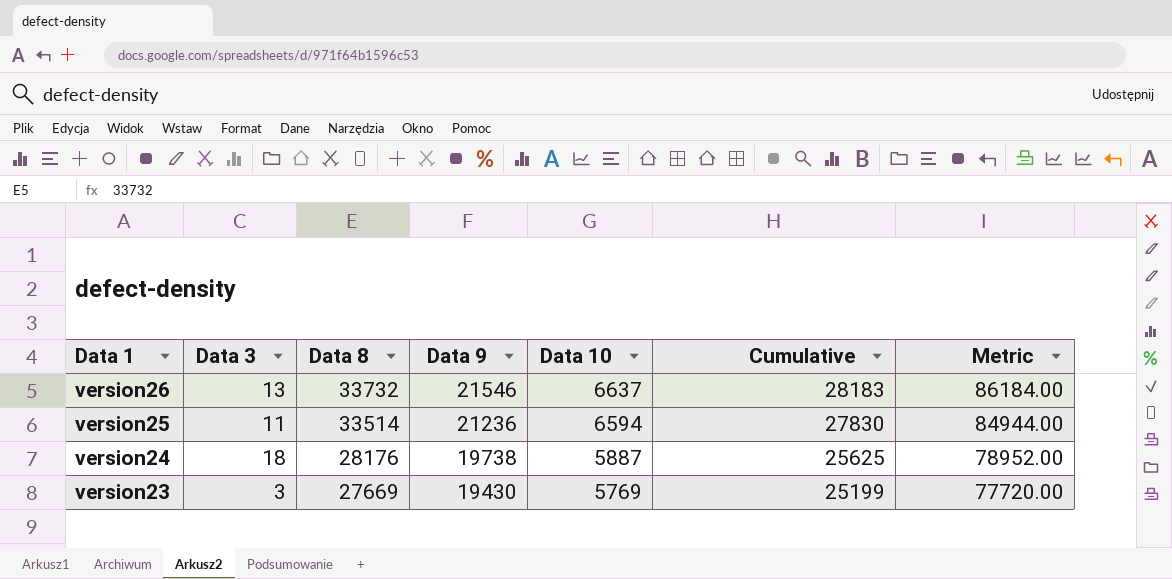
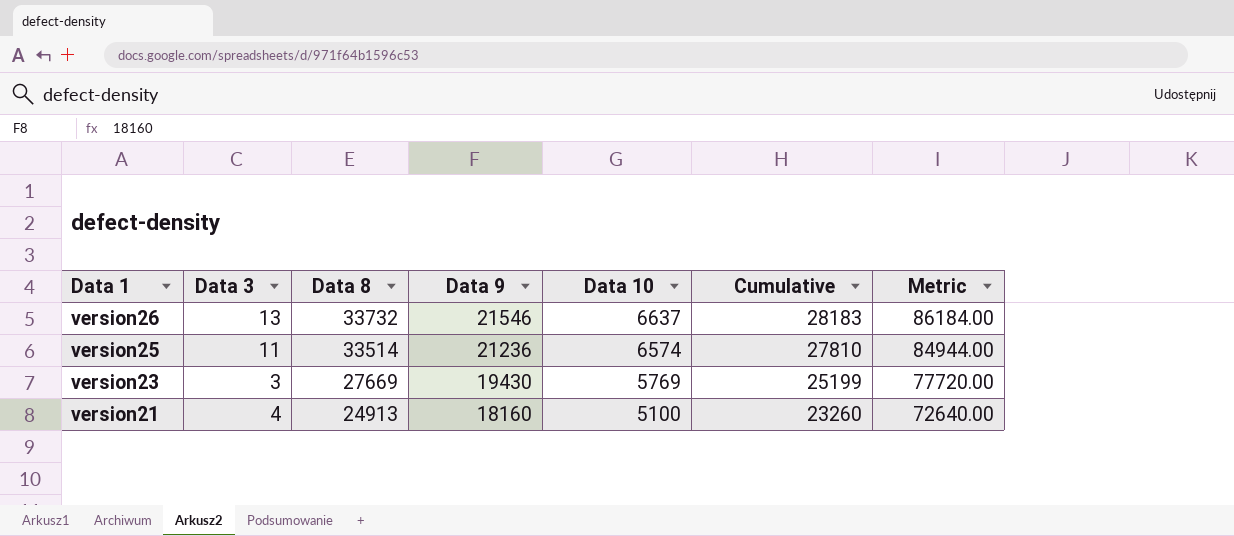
row version24: 18 | 28176 | 19738 | 5887 | 25625 | 78952.00 -> none
version25 | Data 10: 6594 -> 6574
version25 | Cumulative: 27830 -> 27810
row version21: none -> 4 | 24913 | 18160 | 5100 | 23260 | 72640.00

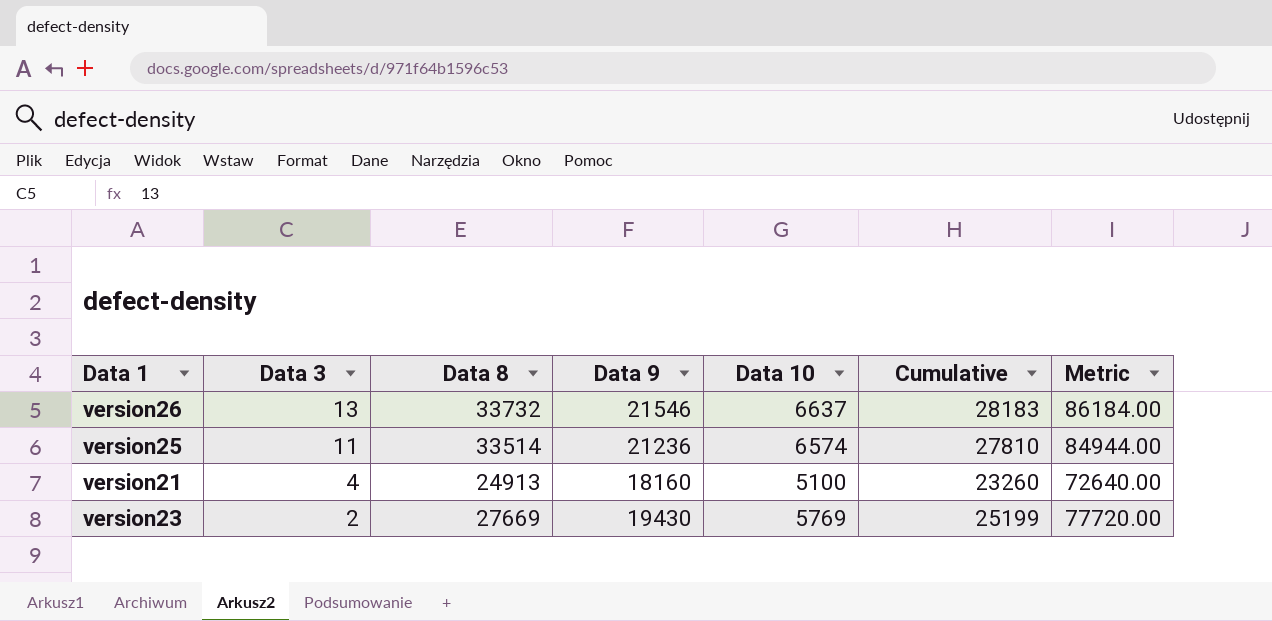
row order: Data 1 descending -> Data 3 descending
version23 | Data 3: 3 -> 2

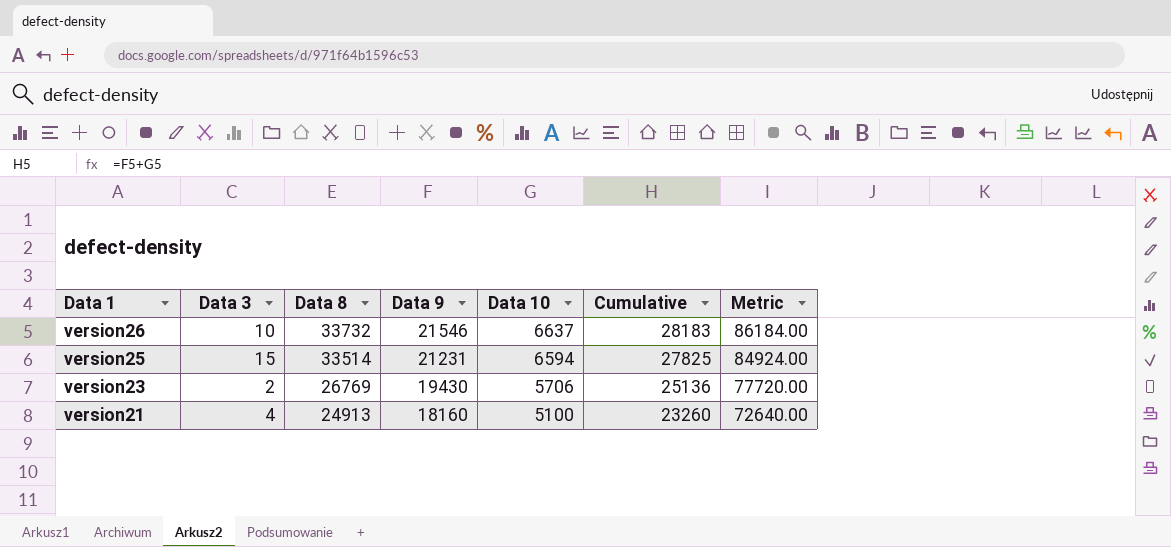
row order: Data 3 descending -> Data 1 descending
version26 | Data 3: 13 -> 10
version25 | Data 3: 11 -> 15
version25 | Data 9: 21236 -> 21231
version25 | Data 10: 6574 -> 6594
version25 | Cumulative: 27810 -> 27825
version25 | Metric: 84944.00 -> 84924.00
version23 | Data 8: 27669 -> 26769
version23 | Data 10: 5769 -> 5706
version23 | Cumulative: 25199 -> 25136

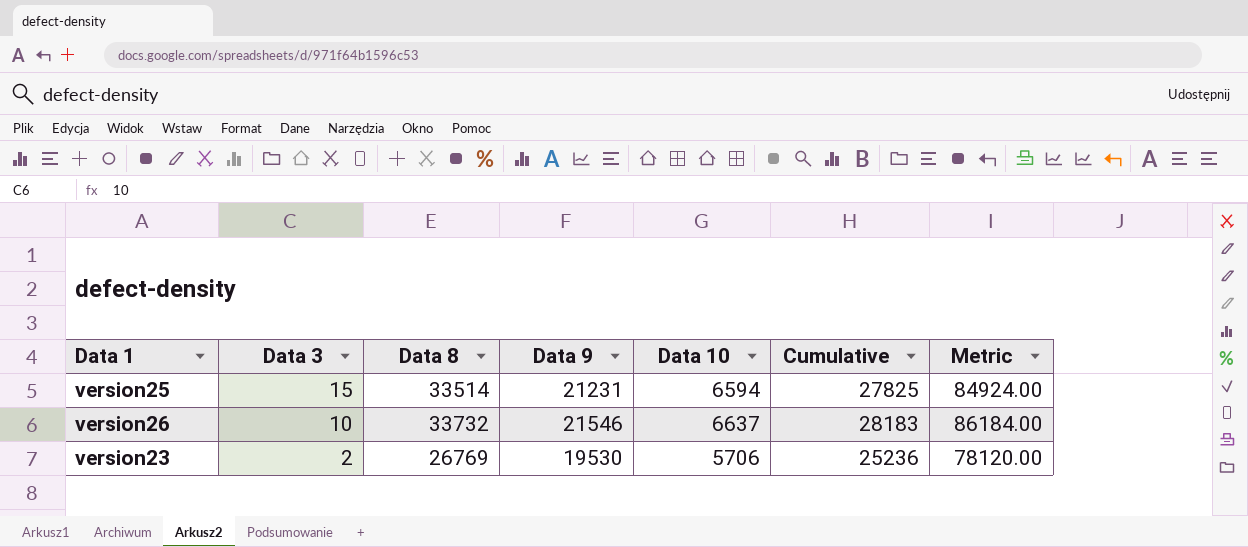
row order: Data 1 descending -> Data 3 descending
row version21: 4 | 24913 | 18160 | 5100 | 23260 | 72640.00 -> none
version23 | Data 9: 19430 -> 19530
version23 | Cumulative: 25136 -> 25236
version23 | Metric: 77720.00 -> 78120.00

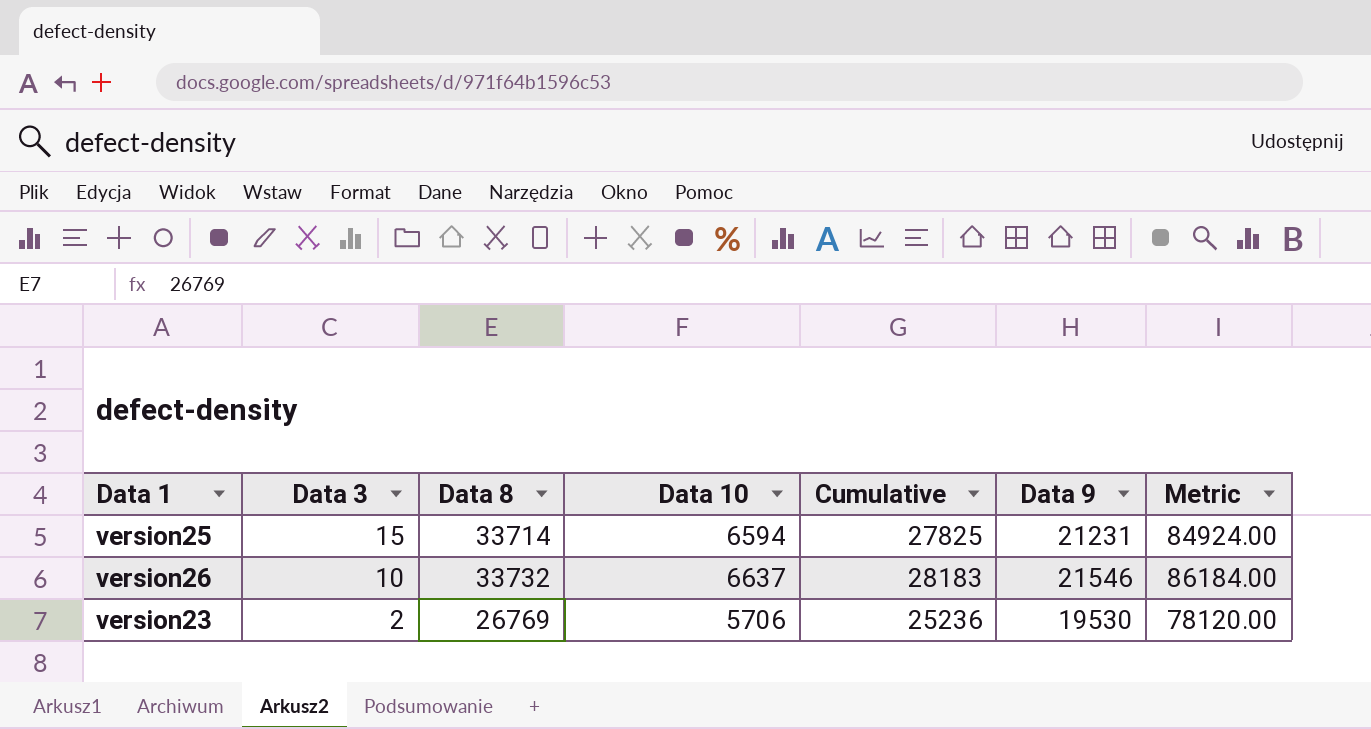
column Data 9 | position: 4 -> 6
version25 | Data 8: 33514 -> 33714

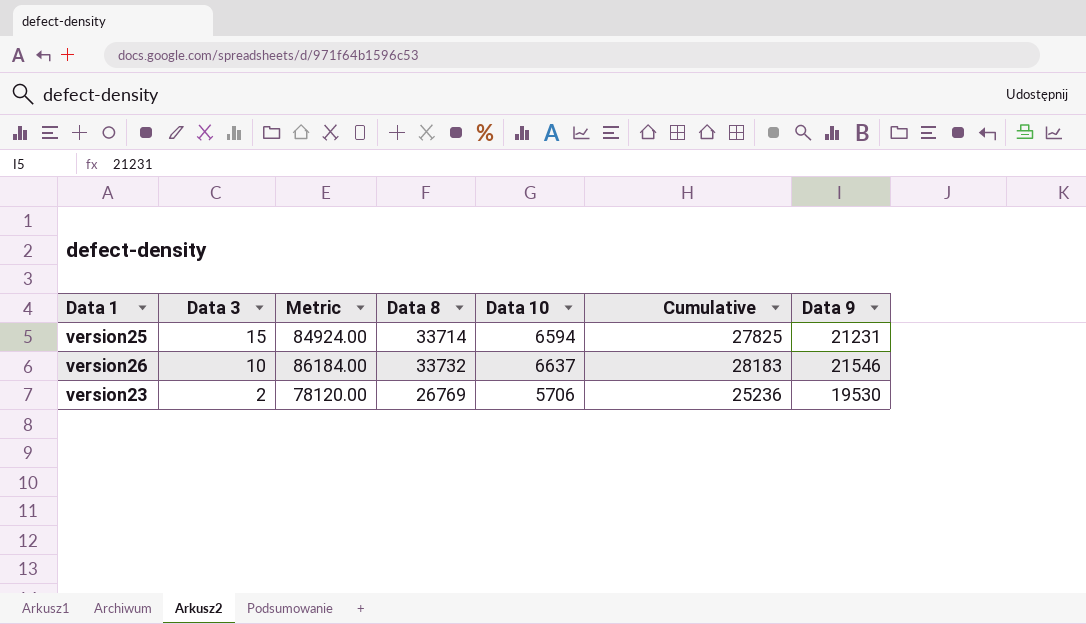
column Metric | position: 7 -> 3

